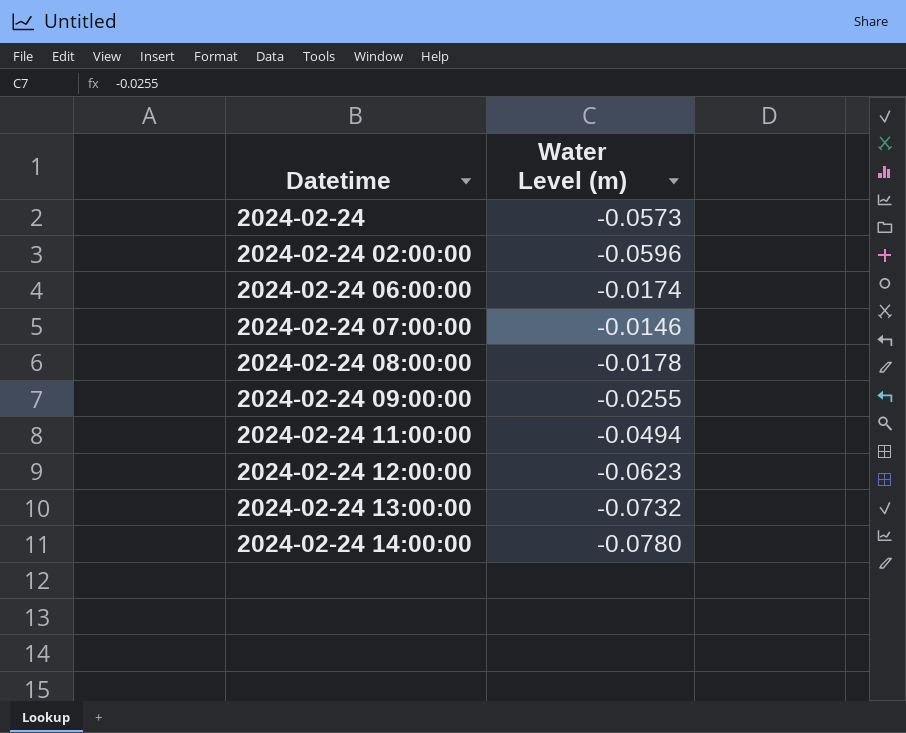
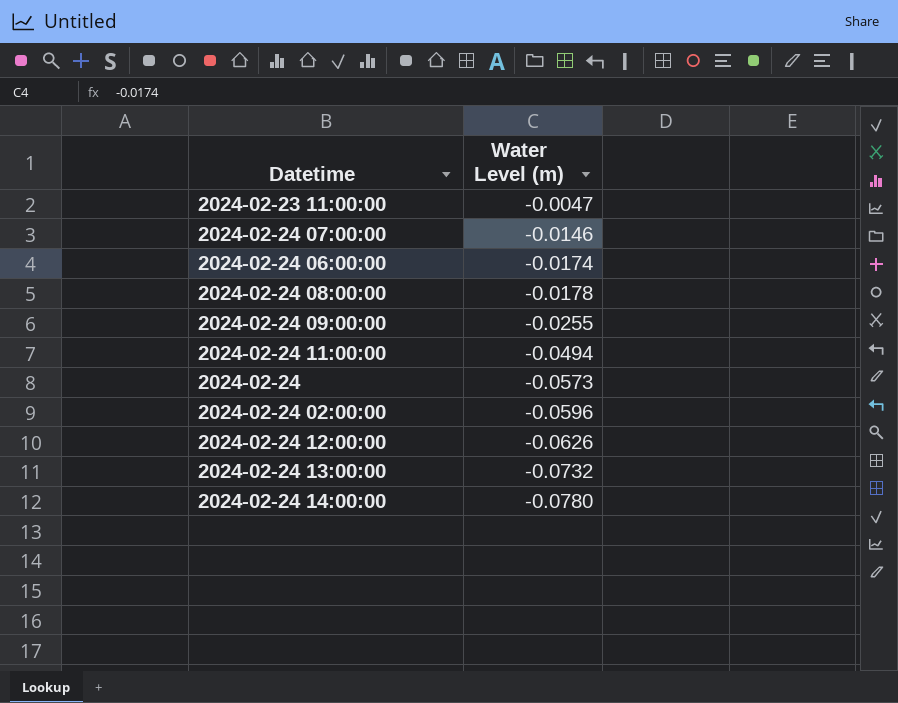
row order: Datetime ascending -> Water Level (m) descending
row 2024-02-23 11:00:00: none -> -0.0047
2024-02-24 12:00:00 | Water Level (m): -0.0623 -> -0.0626

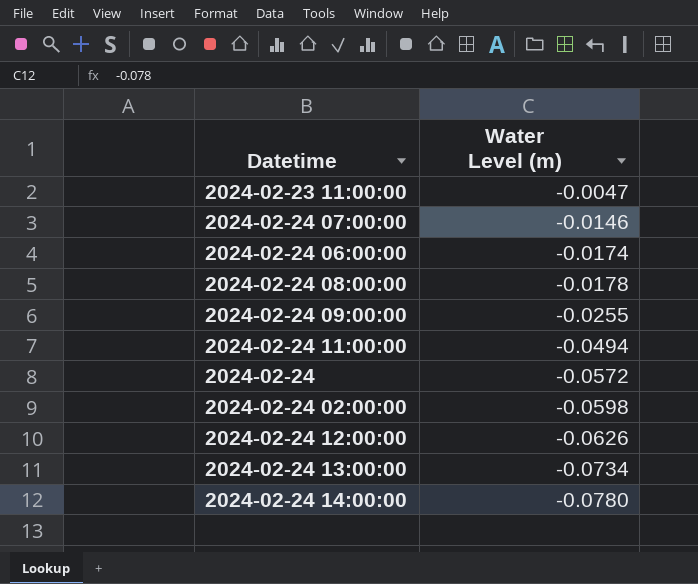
2024-02-24 | Water Level (m): -0.0573 -> -0.0572
2024-02-24 02:00:00 | Water Level (m): -0.0596 -> -0.0598
2024-02-24 13:00:00 | Water Level (m): -0.0732 -> -0.0734

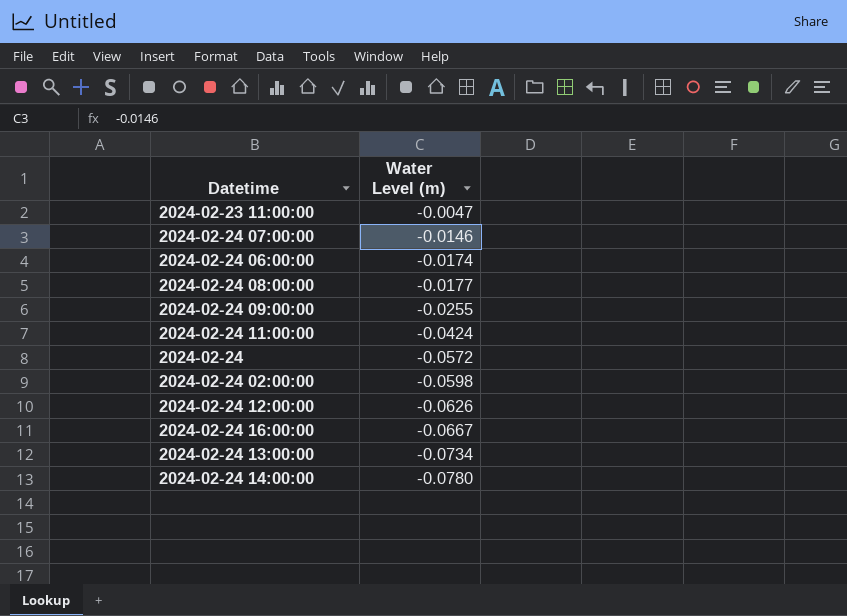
2024-02-24 08:00:00 | Water Level (m): -0.0178 -> -0.0177
2024-02-24 11:00:00 | Water Level (m): -0.0494 -> -0.0424
row 2024-02-24 16:00:00: none -> -0.0667

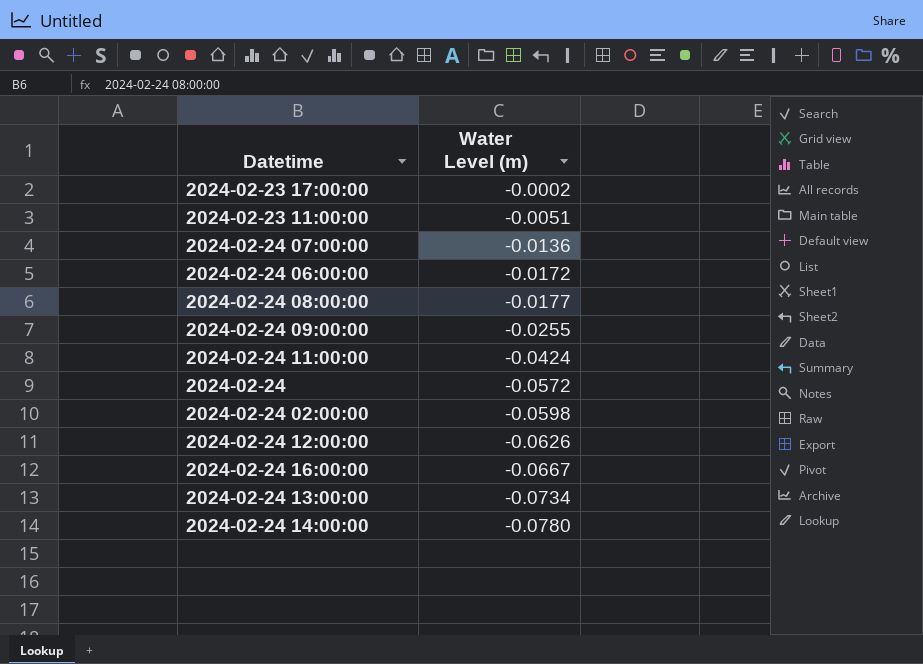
row 2024-02-23 17:00:00: none -> -0.0002
2024-02-23 11:00:00 | Water Level (m): -0.0047 -> -0.0051
2024-02-24 07:00:00 | Water Level (m): -0.0146 -> -0.0136
2024-02-24 06:00:00 | Water Level (m): -0.0174 -> -0.0172

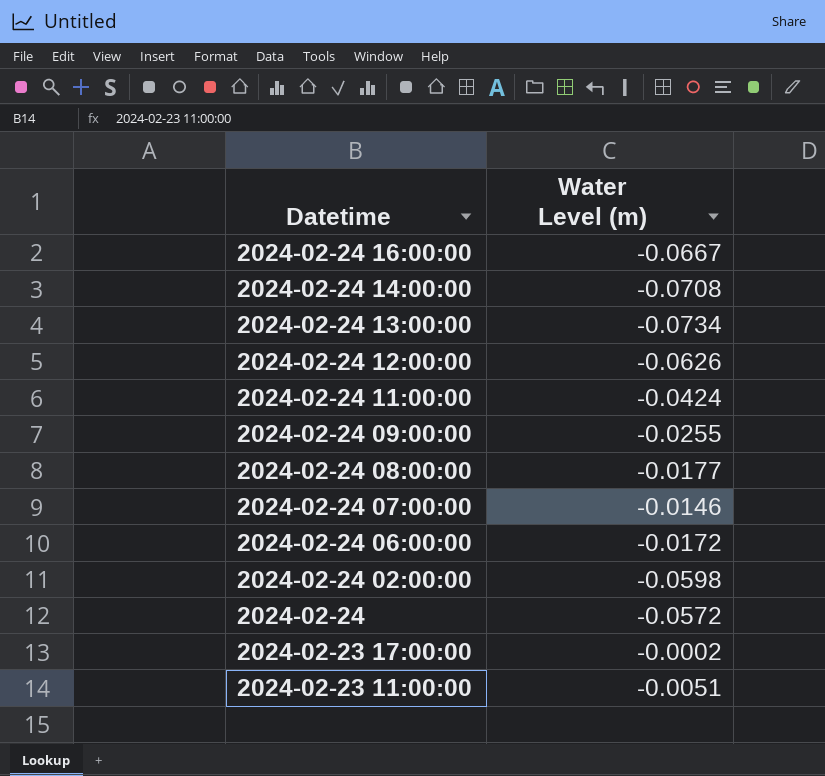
row order: Water Level (m) descending -> Datetime descending
2024-02-24 14:00:00 | Water Level (m): -0.0780 -> -0.0708
2024-02-24 07:00:00 | Water Level (m): -0.0136 -> -0.0146

